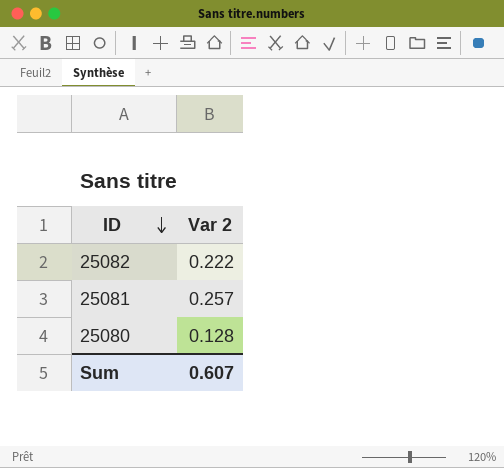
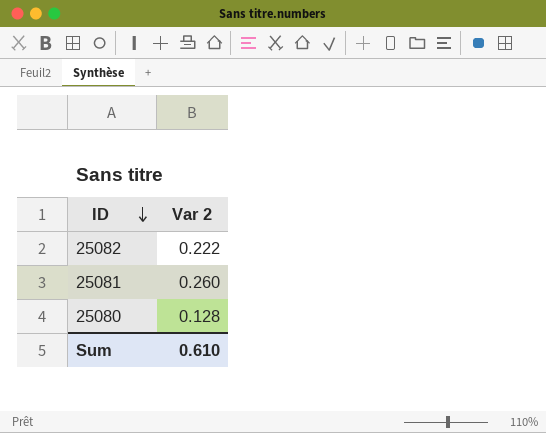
25081 | Var 2: 0.257 -> 0.260
Sum | Var 2: 0.607 -> 0.610

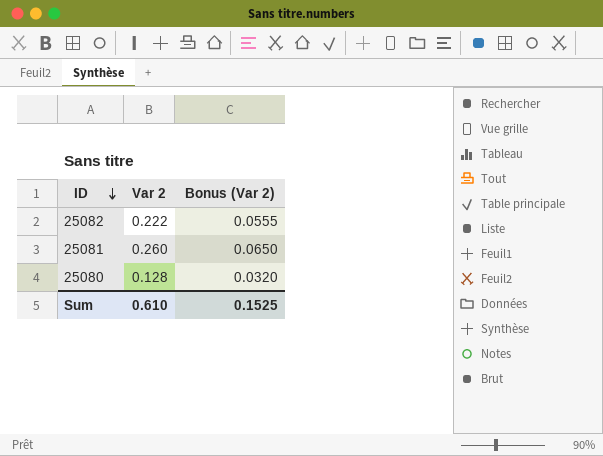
column Bonus (Var 2) | formula: none -> [Var 2] * 0.25

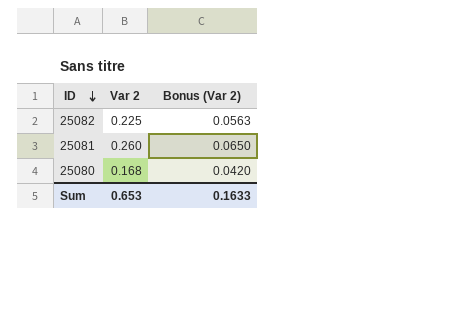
25082 | Var 2: 0.222 -> 0.225
25082 | Bonus (Var 2): 0.0555 -> 0.0563
25080 | Var 2: 0.128 -> 0.168
25080 | Bonus (Var 2): 0.0320 -> 0.0420
Sum | Var 2: 0.610 -> 0.653
Sum | Bonus (Var 2): 0.1525 -> 0.1633

